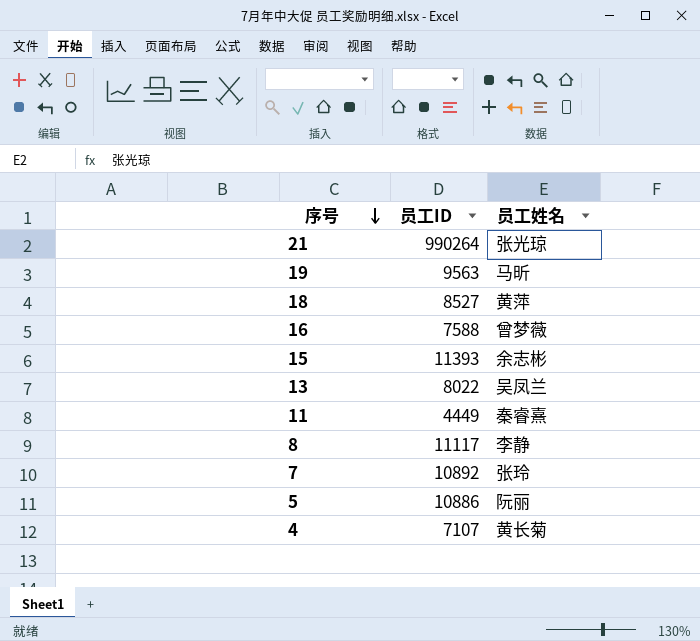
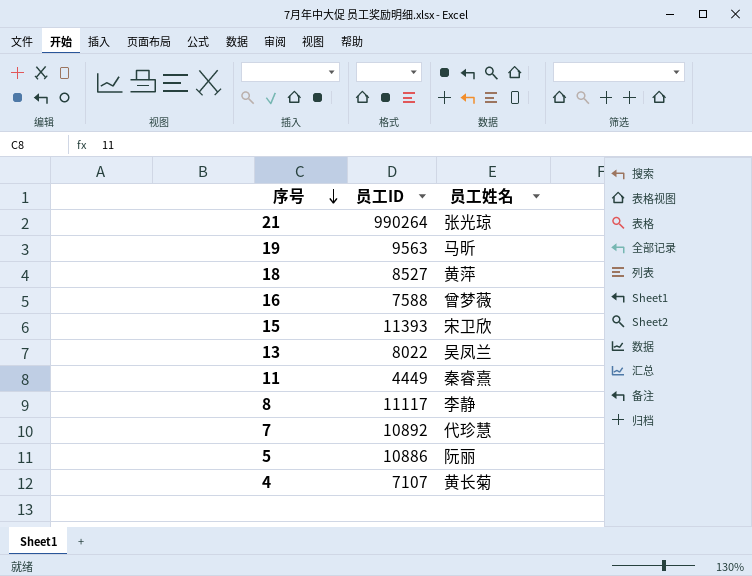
15 | 员工姓名: 余志彬 -> 宋卫欣
7 | 员工姓名: 张玲 -> 代珍慧

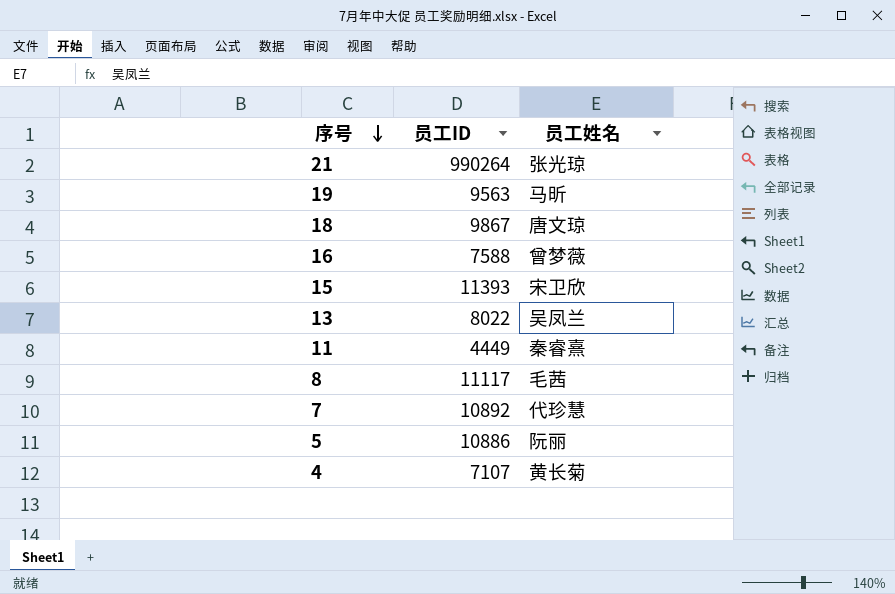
18 | 员工ID: 8527 -> 9867
18 | 员工姓名: 黄萍 -> 唐文琼
8 | 员工姓名: 李静 -> 毛茜

